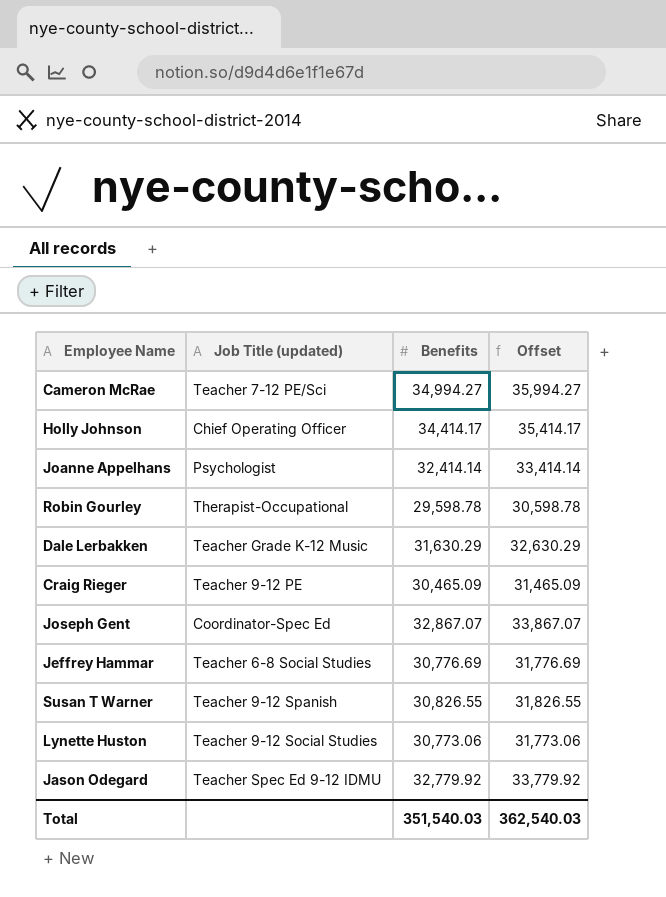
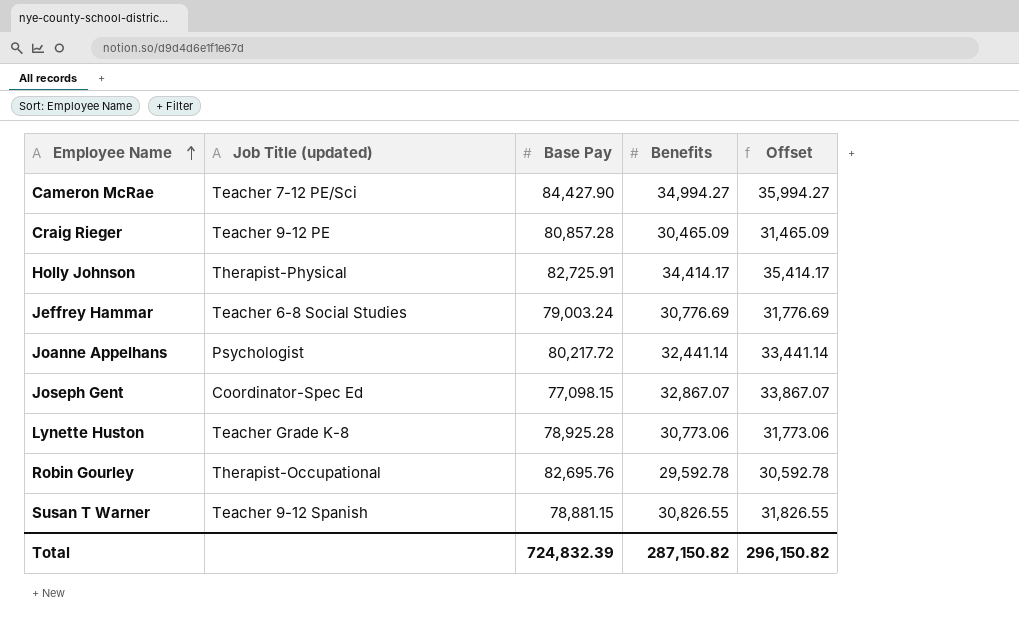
row order: none -> Employee Name ascending
column Base Pay | position: none -> 3
row Dale Lerbakken: Teacher Grade K-12 Music | 31,630.29 | 32,630.29 -> none
row Jason Odegard: Teacher Spec Ed 9-12 IDMU | 32,779.92 | 33,779.92 -> none
Holly Johnson | Job Title (updated): Chief Operating Officer -> Therapist-Physical
Joanne Appelhans | Benefits: 32,414.14 -> 32,441.14
Joanne Appelhans | Offset: 33,414.14 -> 33,441.14
Lynette Huston | Job Title (updated): Teacher 9-12 Social Studies -> Teacher Grade K-8
Robin Gourley | Benefits: 29,598.78 -> 29,592.78
Robin Gourley | Offset: 30,598.78 -> 30,592.78
Total | Benefits: 351,540.03 -> 287,150.82
Total | Offset: 362,540.03 -> 296,150.82

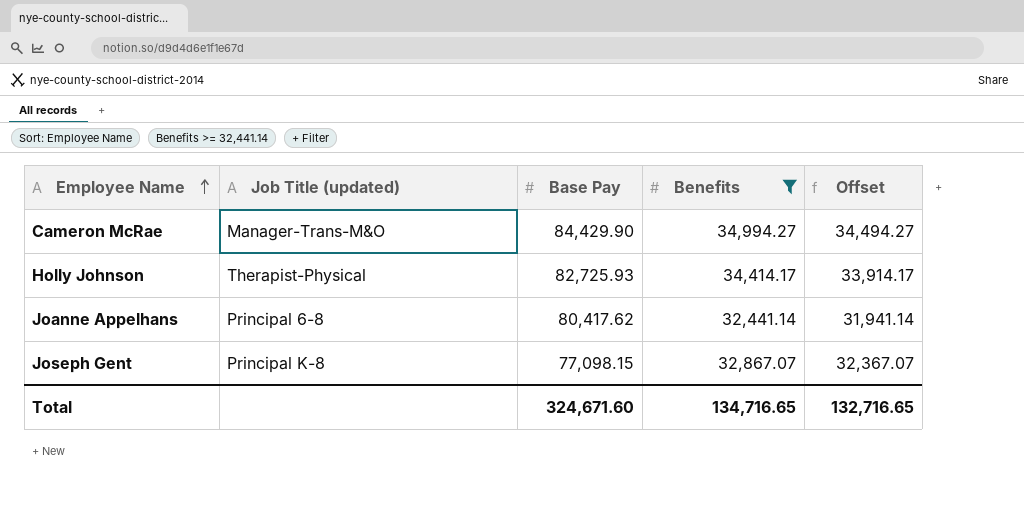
filter: none -> Benefits >= 32,441.14
column Offset | formula: [Benefits] + 1000 -> [Benefits] - 500
Cameron McRae | Job Title (updated): Teacher 7-12 PE/Sci -> Manager-Trans-M&O
Cameron McRae | Base Pay: 84,427.90 -> 84,429.90
Holly Johnson | Base Pay: 82,725.91 -> 82,725.93
Joanne Appelhans | Job Title (updated): Psychologist -> Principal 6-8
Joanne Appelhans | Base Pay: 80,217.72 -> 80,417.62
Joseph Gent | Job Title (updated): Coordinator-Spec Ed -> Principal K-8
Total | Base Pay: 724,832.39 -> 324,671.60
Total | Benefits: 287,150.82 -> 134,716.65
Total | Offset: 296,150.82 -> 132,716.65

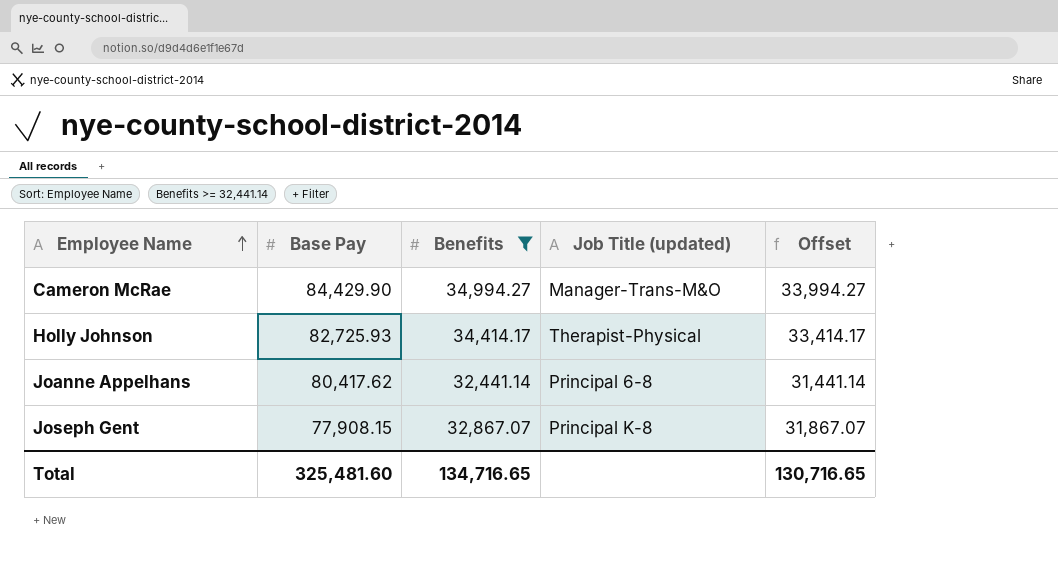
column Job Title (updated) | position: 2 -> 4
column Offset | formula: [Benefits] - 500 -> [Benefits] - 1000
Joseph Gent | Base Pay: 77,098.15 -> 77,908.15
Total | Base Pay: 324,671.60 -> 325,481.60
Total | Offset: 132,716.65 -> 130,716.65

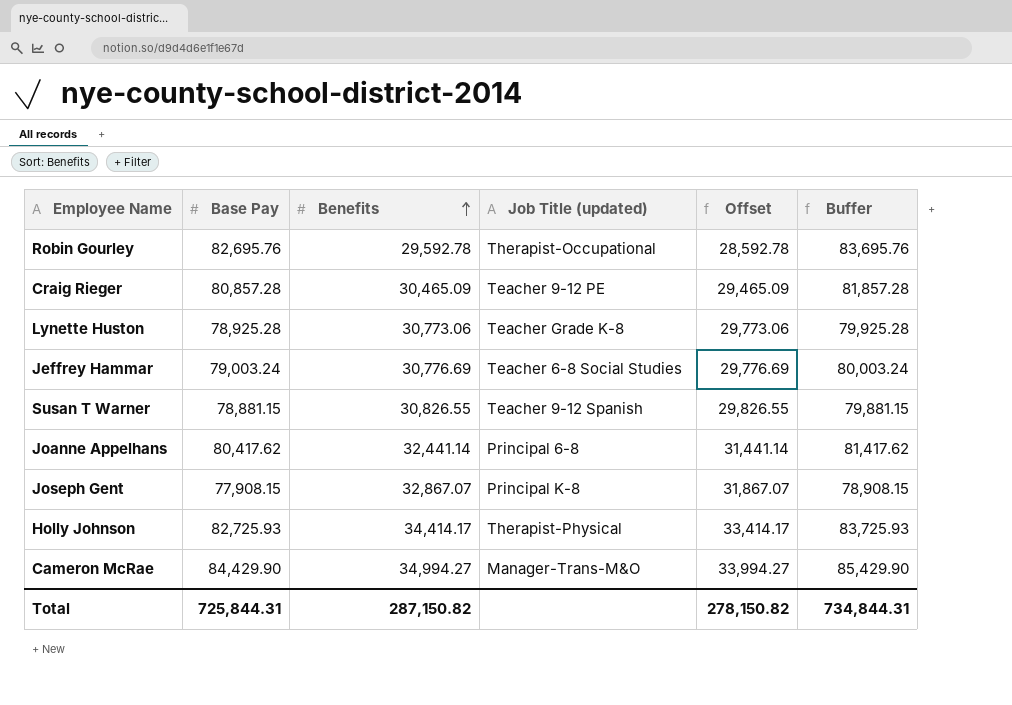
filter: Benefits >= 32,441.14 -> none
row order: Employee Name ascending -> Benefits ascending
column Buffer | formula: none -> [Base Pay] + 1000
Total | Base Pay: 325,481.60 -> 725,844.31
Total | Benefits: 134,716.65 -> 287,150.82
Total | Offset: 130,716.65 -> 278,150.82

